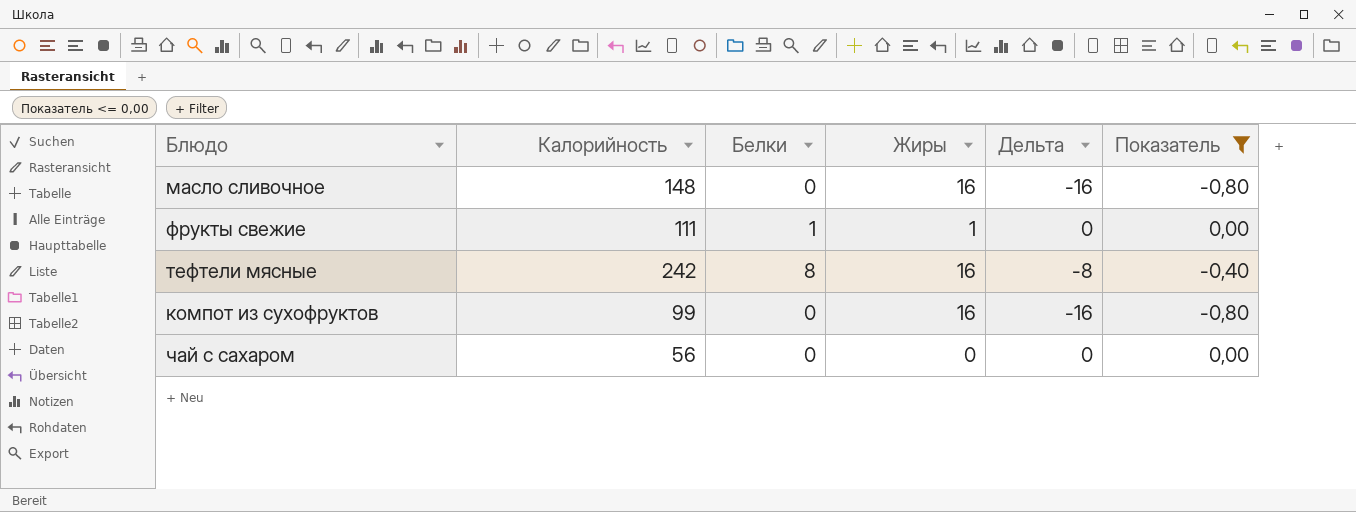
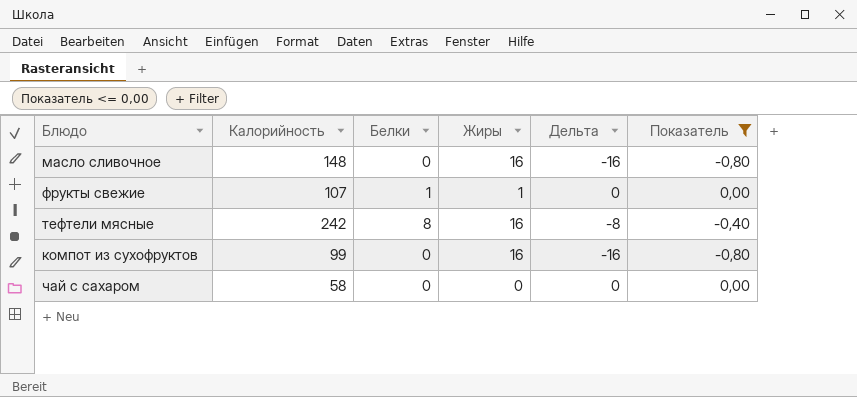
фрукты свежие | Калорийность: 111 -> 107
чай с сахаром | Калорийность: 56 -> 58

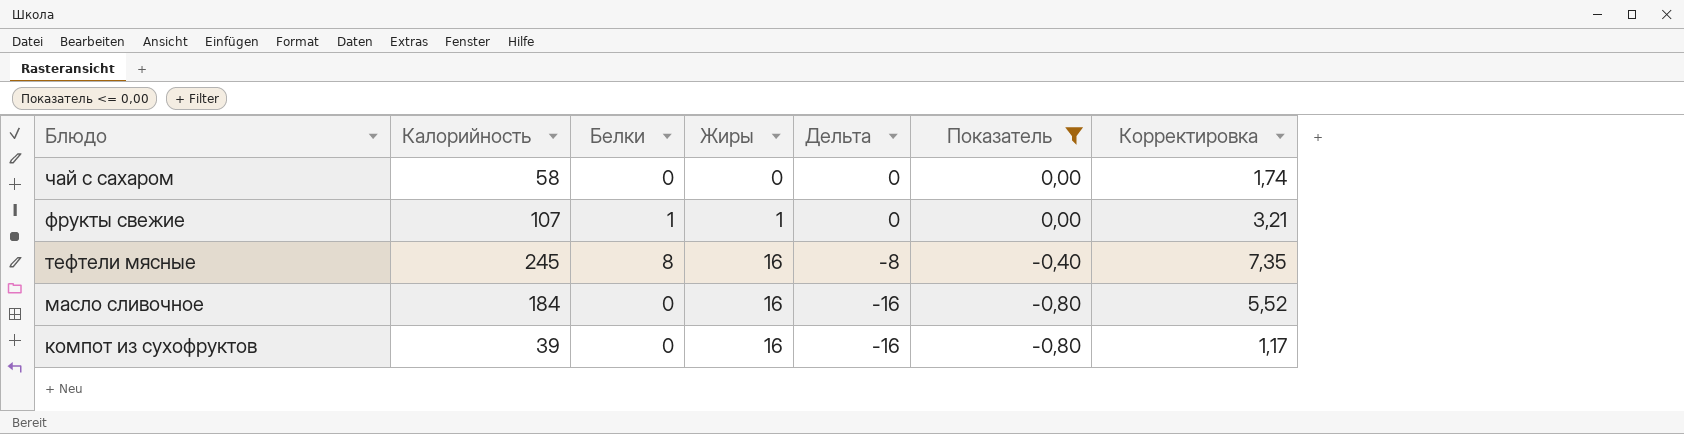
row order: none -> Блюдо descending
column Корректировка | formula: none -> [Калорийность] * 0,03
тефтели мясные | Калорийность: 242 -> 245
масло сливочное | Калорийность: 148 -> 184
компот из сухофруктов | Калорийность: 99 -> 39

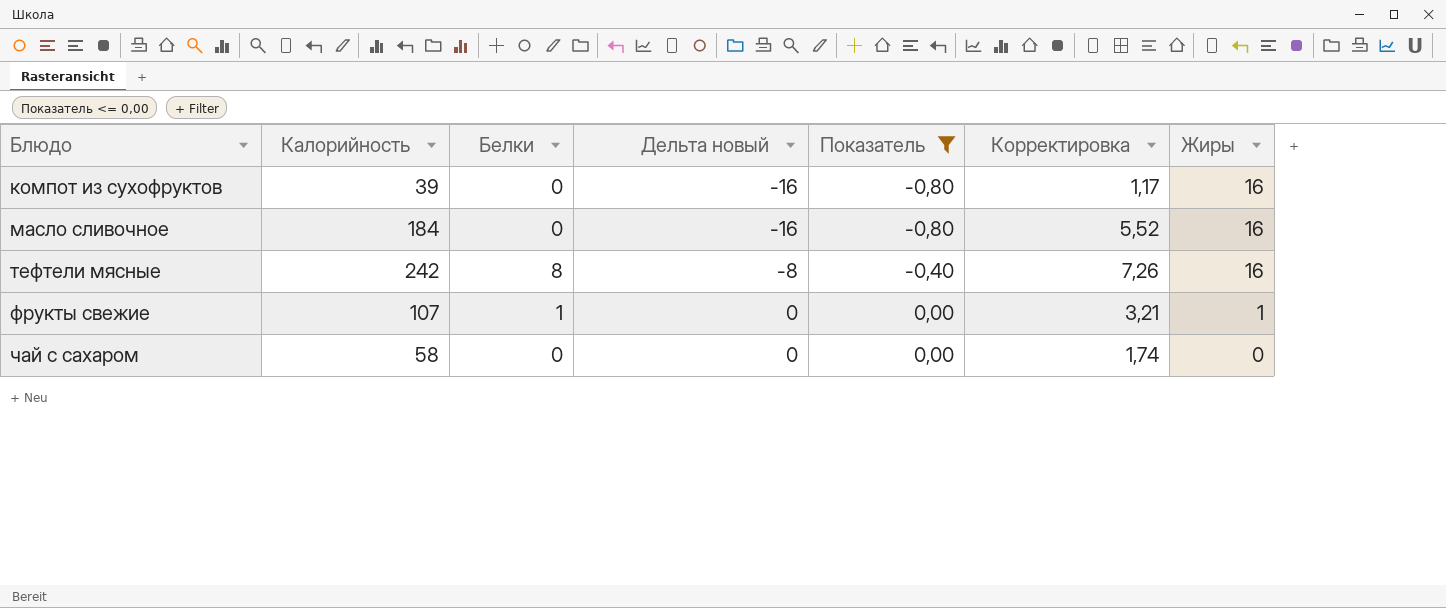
row order: Блюдо descending -> Блюдо ascending
column name: Дельта -> Дельта новый
column Жиры | position: 4 -> 7
тефтели мясные | Калорийность: 245 -> 242
тефтели мясные | Корректировка: 7,35 -> 7,26

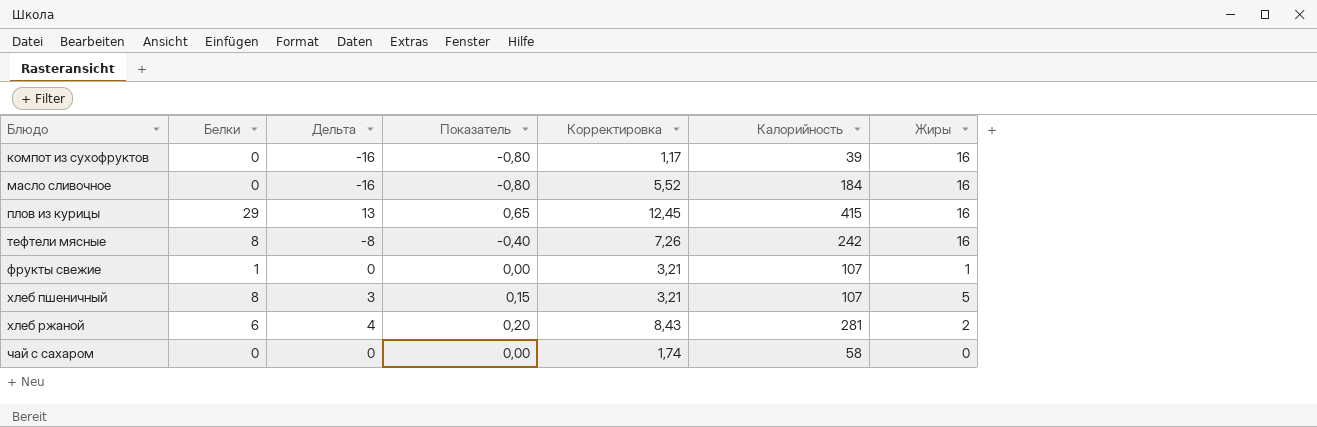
filter: Показатель <= 0,00 -> none
column name: Дельта новый -> Дельта
column Калорийность | position: 2 -> 6

